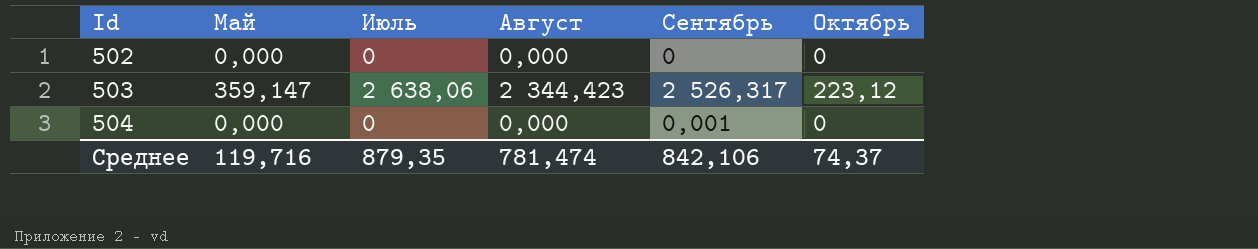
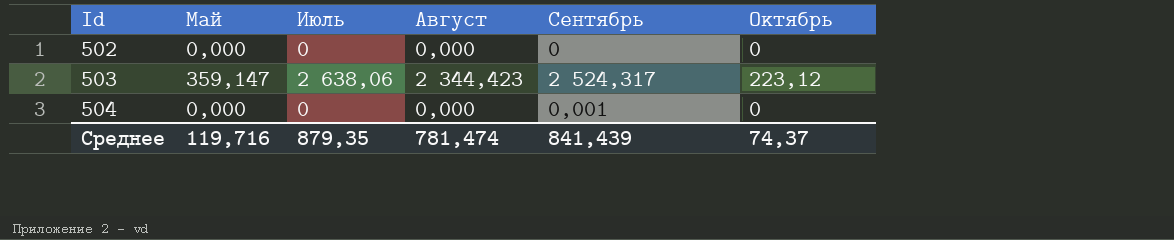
503 | Сентябрь: 2 526,317 -> 2 524,317
Среднее | Сентябрь: 842,106 -> 841,439

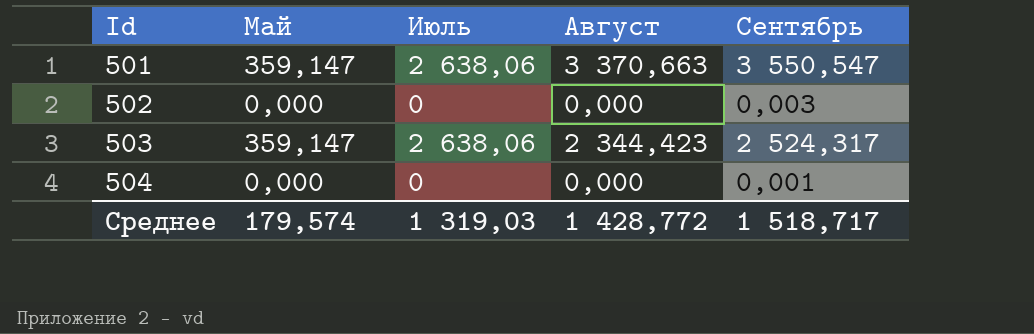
column Октябрь | position: 6 -> none
row 501: none -> 359,147 | 2 638,06 | 3 370,663 | 3 550,547
502 | Сентябрь: 0 -> 0,003
Среднее | Май: 119,716 -> 179,574
Среднее | Июль: 879,35 -> 1 319,03
Среднее | Август: 781,474 -> 1 428,772
Среднее | Сентябрь: 841,439 -> 1 518,717

